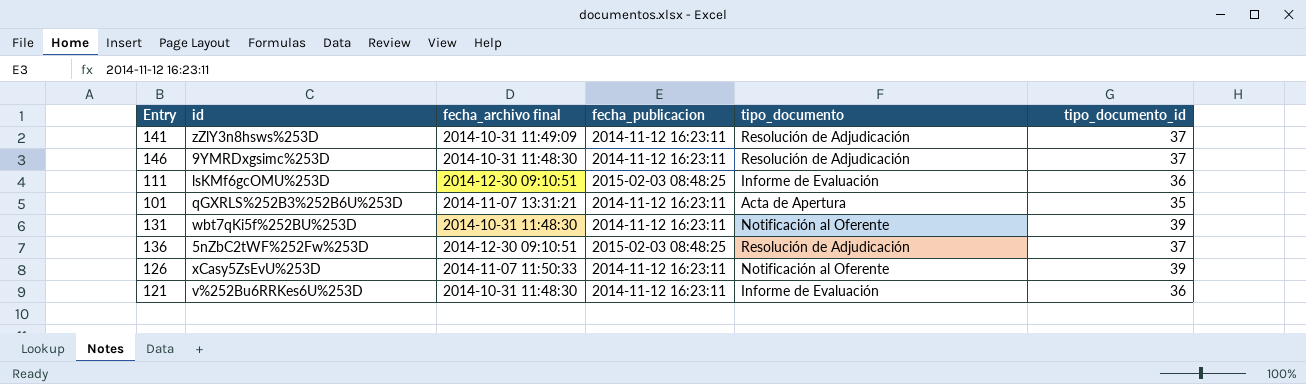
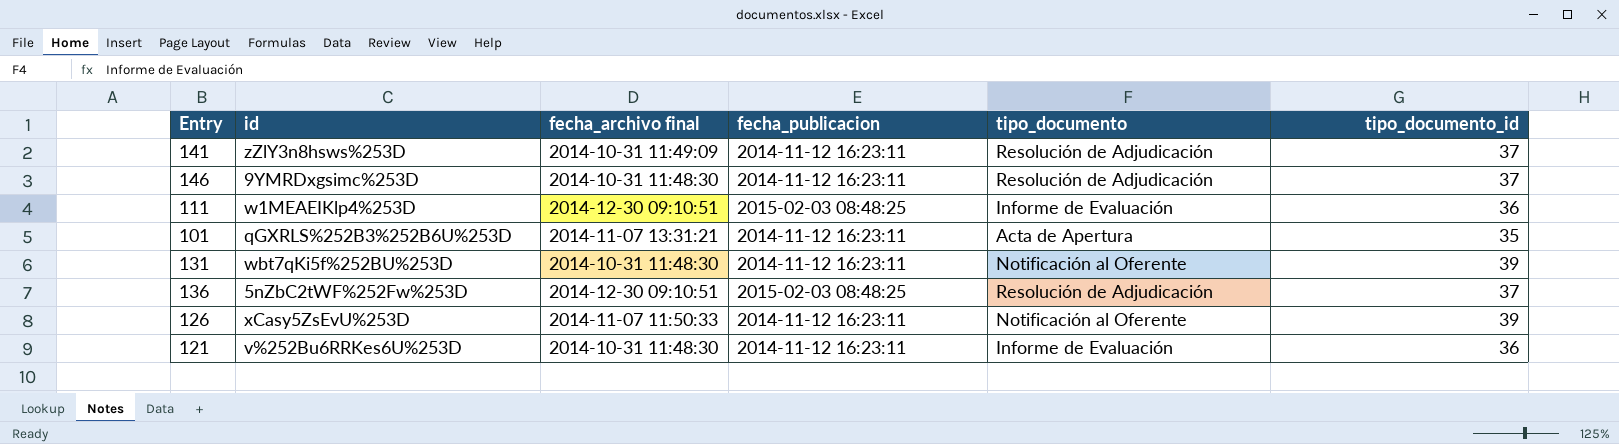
111 | id: lsKMf6gcOMU%253D -> w1MEAEIKlp4%253D

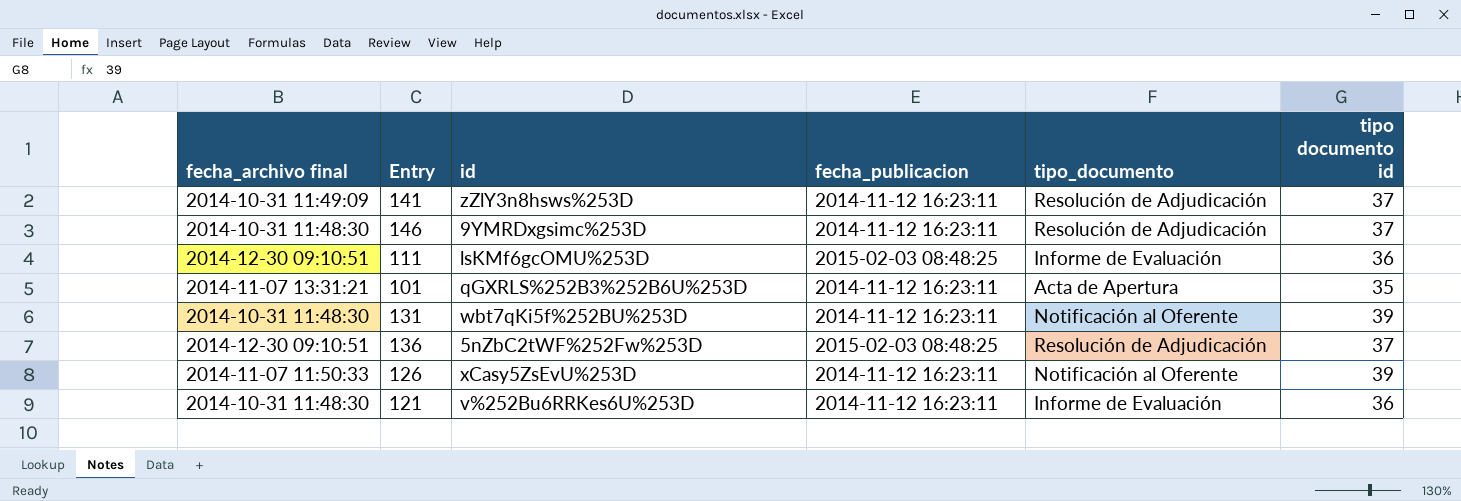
column fecha_archivo final | position: 3 -> 1
column name: tipo_documento_id -> tipo documento id
111 | id: w1MEAEIKlp4%253D -> lsKMf6gcOMU%253D

